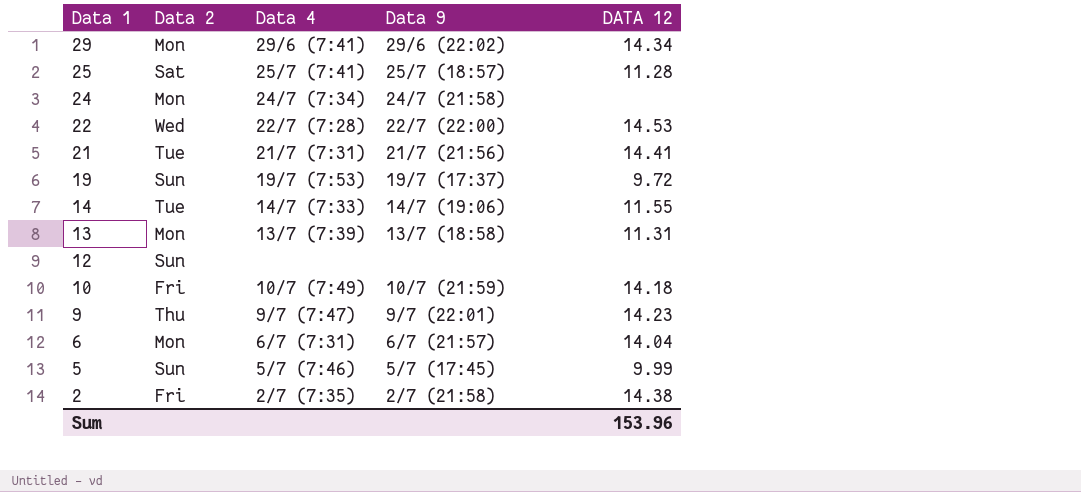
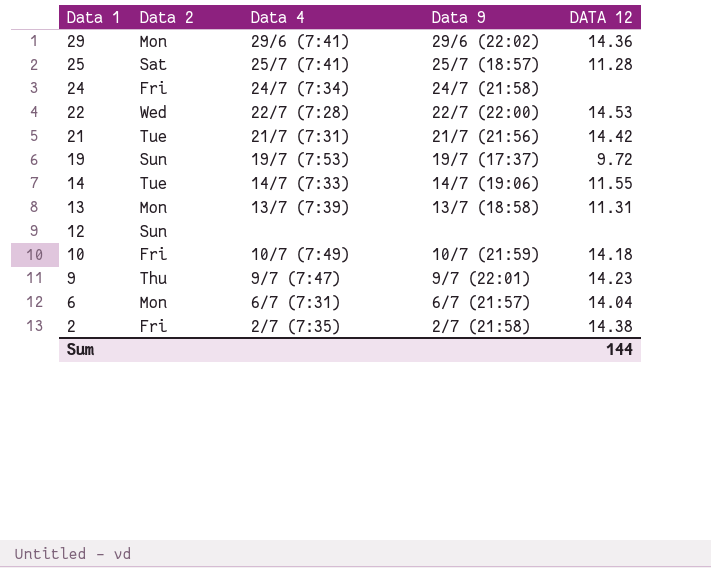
row 5: Sun | 5/7 (7:46) | 5/7 (17:45) | 9.99 -> none
29 | DATA 12: 14.34 -> 14.36
24 | Data 2: Mon -> Fri
21 | DATA 12: 14.41 -> 14.42
Sum | DATA 12: 153.96 -> 144

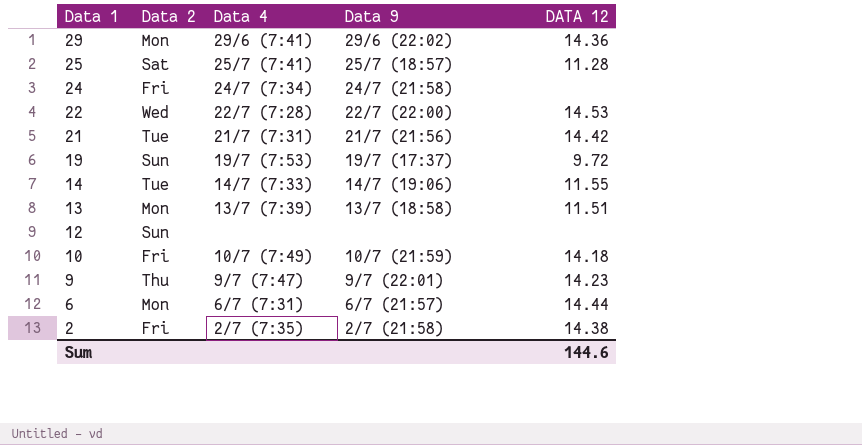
13 | DATA 12: 11.31 -> 11.51
6 | DATA 12: 14.04 -> 14.44
Sum | DATA 12: 144 -> 144.6

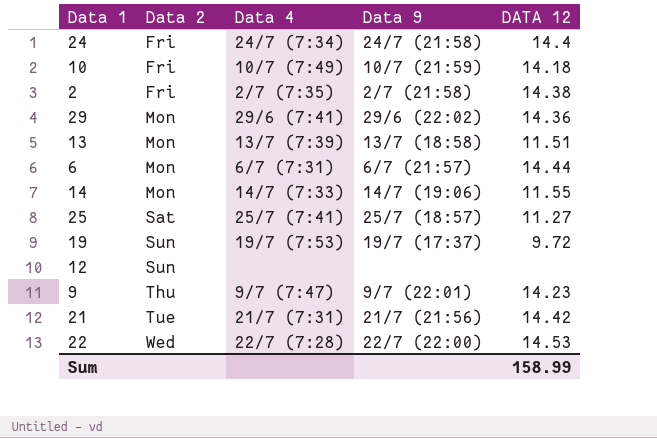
row order: Data 1 descending -> Data 2 ascending
24 | DATA 12: none -> 14.4
14 | Data 2: Tue -> Mon
25 | DATA 12: 11.28 -> 11.27
Sum | DATA 12: 144.6 -> 158.99

